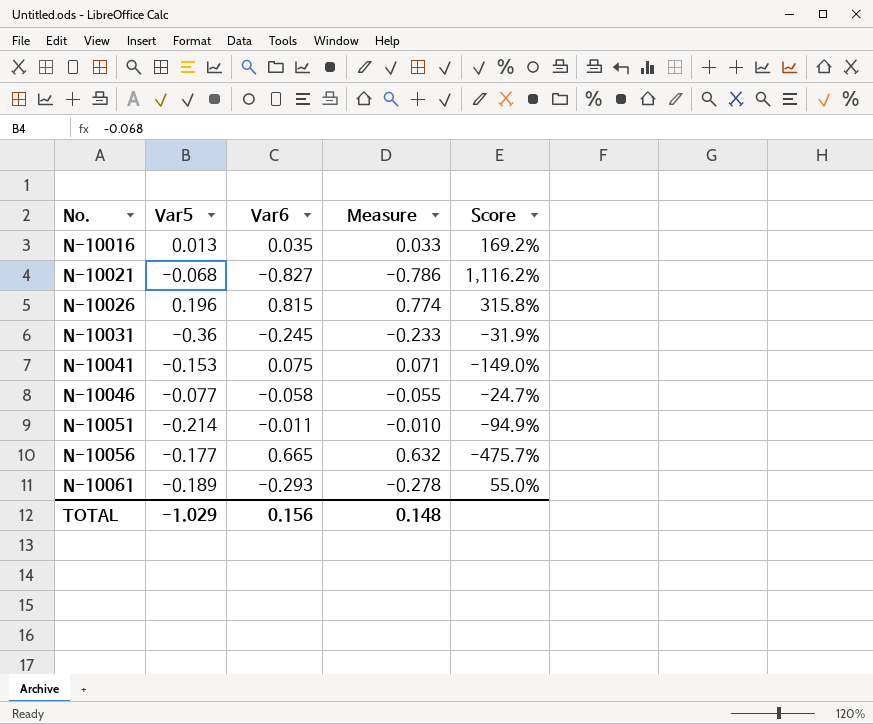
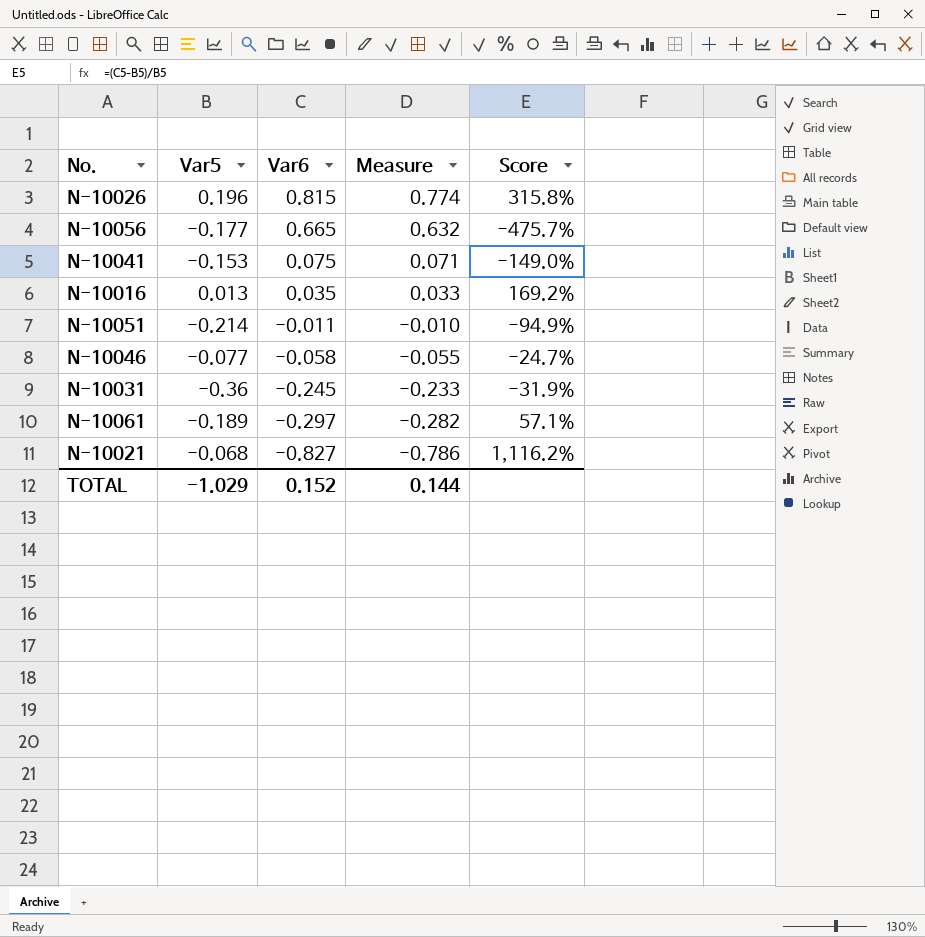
row order: No. ascending -> Var6 descending
N-10061 | Var6: -0.293 -> -0.297
N-10061 | Measure: -0.278 -> -0.282
N-10061 | Score: 55.0% -> 57.1%
TOTAL | Var6: 0.156 -> 0.152
TOTAL | Measure: 0.148 -> 0.144

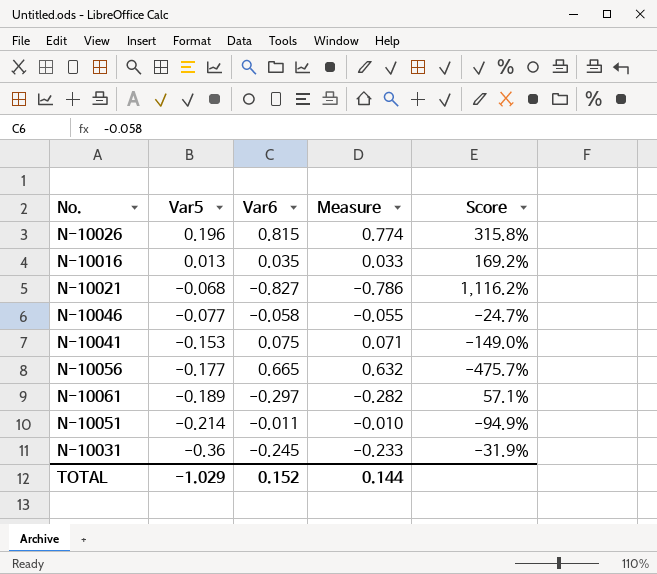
row order: Var6 descending -> Var5 descending

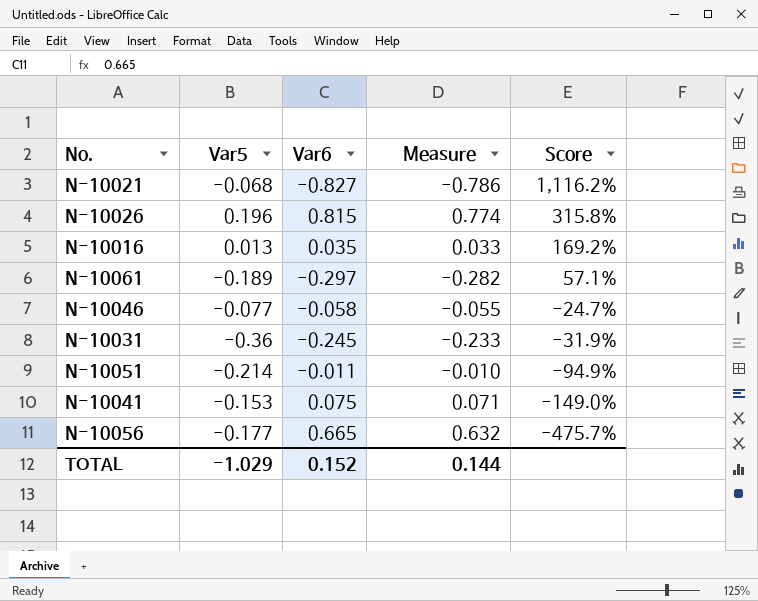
row order: Var5 descending -> Score descending

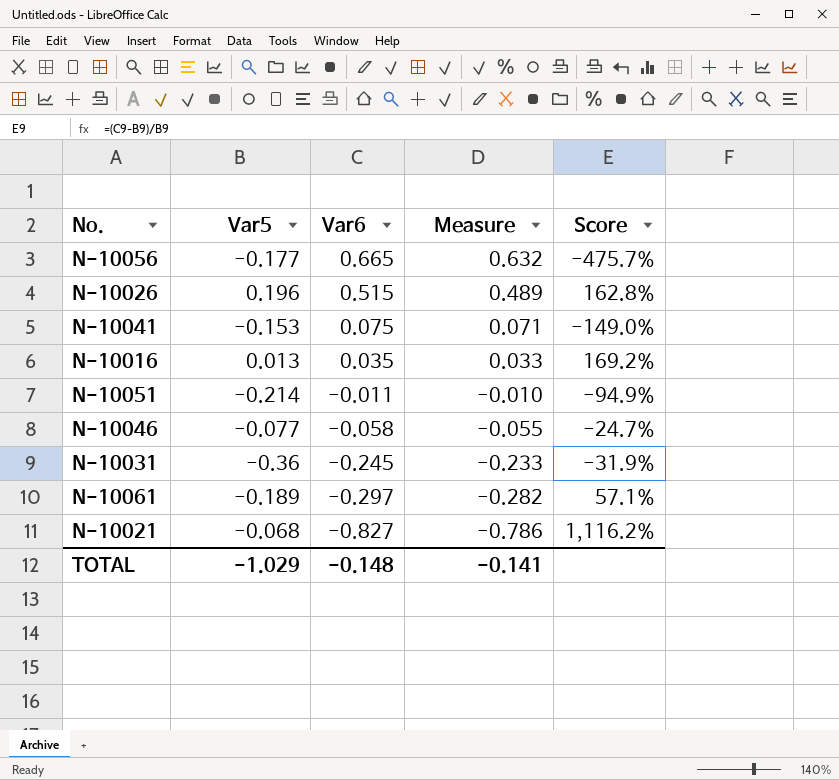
row order: Score descending -> Var6 descending
N-10026 | Var6: 0.815 -> 0.515
N-10026 | Measure: 0.774 -> 0.489
N-10026 | Score: 315.8% -> 162.8%
TOTAL | Var6: 0.152 -> -0.148
TOTAL | Measure: 0.144 -> -0.141

